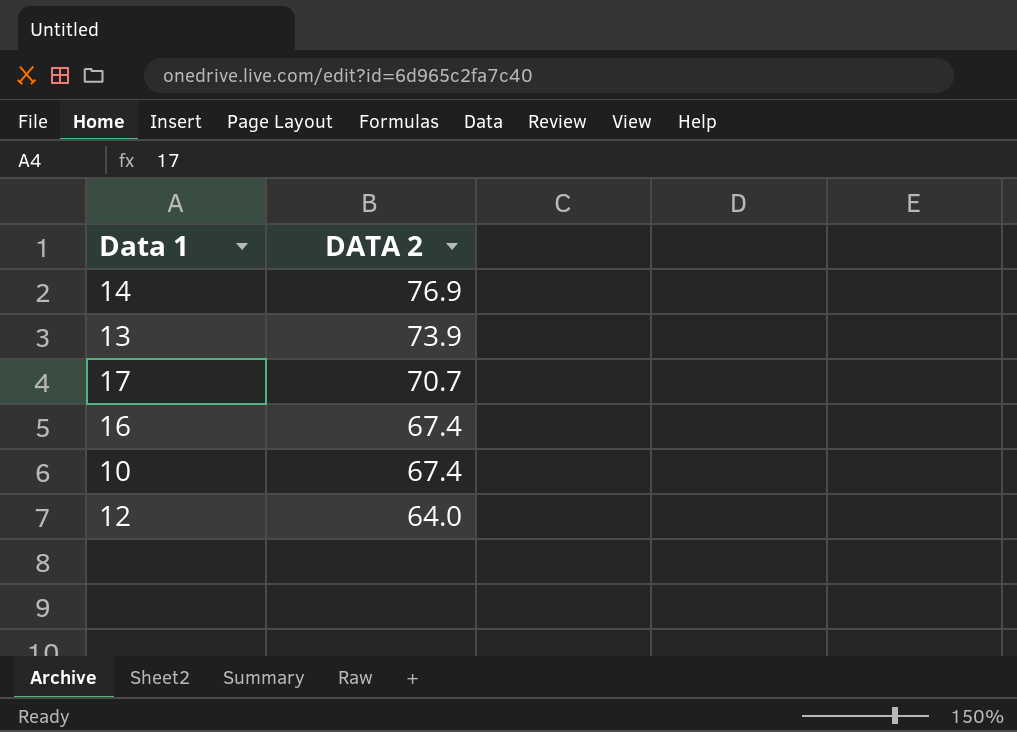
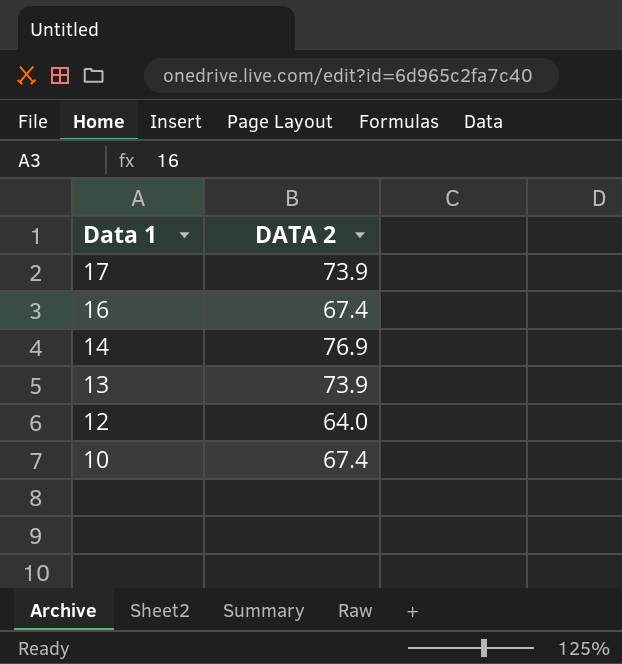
row order: DATA 2 descending -> Data 1 descending
17 | DATA 2: 70.7 -> 73.9

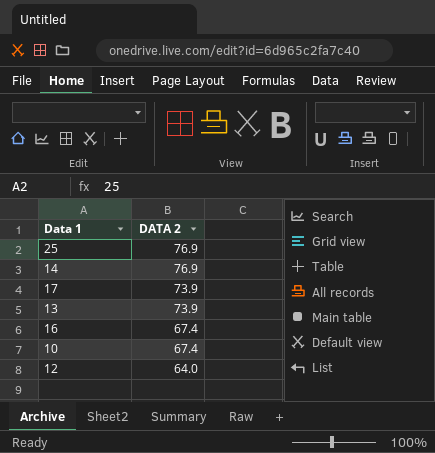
row order: Data 1 descending -> DATA 2 descending
row 25: none -> 76.9

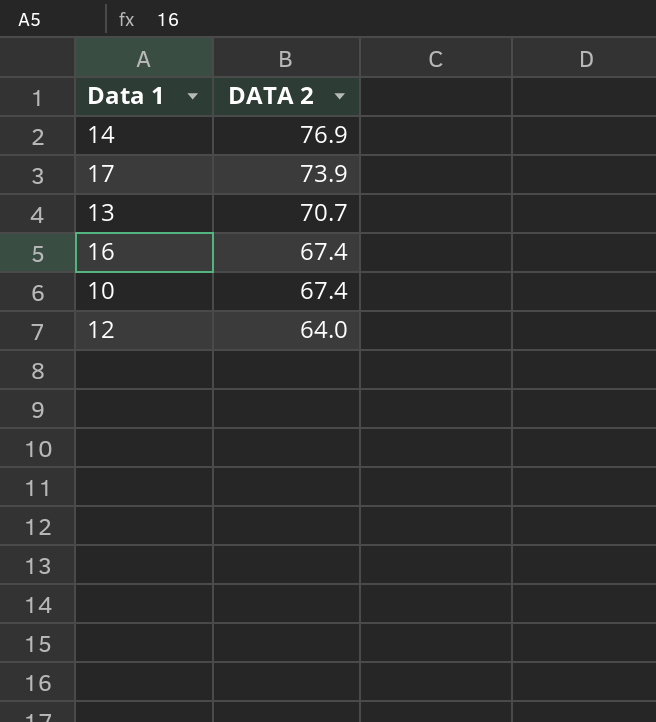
row 25: 76.9 -> none
13 | DATA 2: 73.9 -> 70.7

